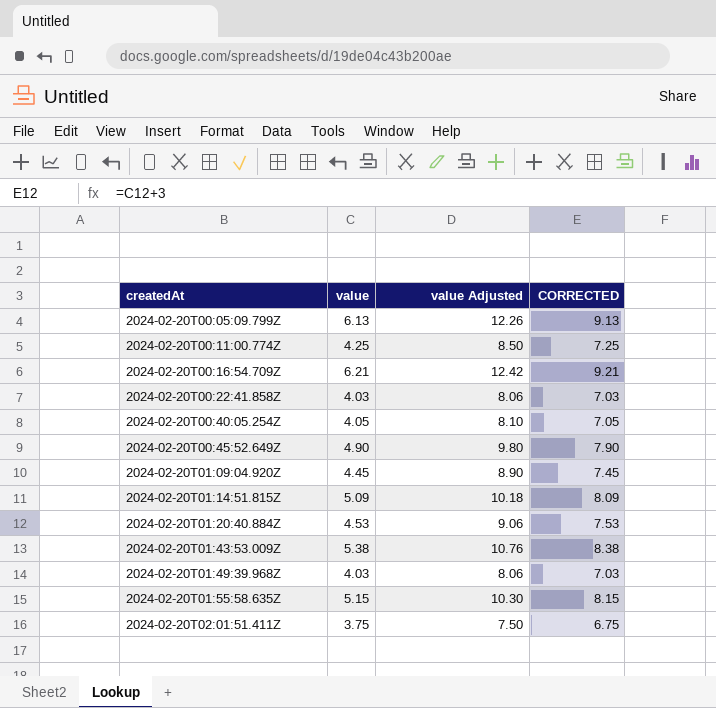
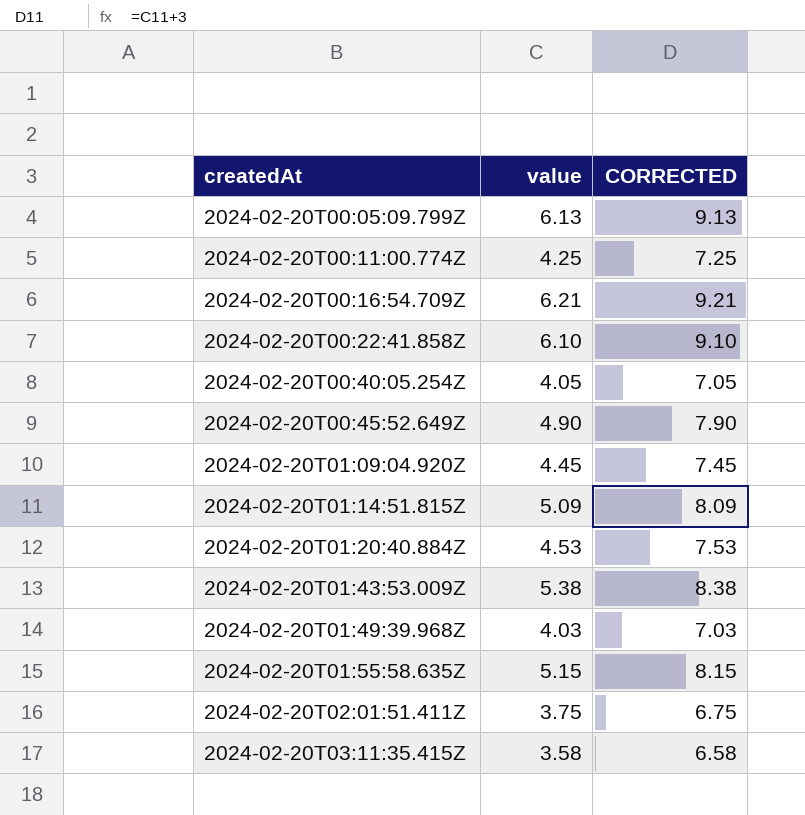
column value Adjusted | formula: [value] * 2 -> none
2024-02-20T00:22:41.858Z | value: 4.03 -> 6.10
2024-02-20T00:22:41.858Z | CORRECTED: 7.03 -> 9.10
row 2024-02-20T03:11:35.415Z: none -> 3.58 | 6.58

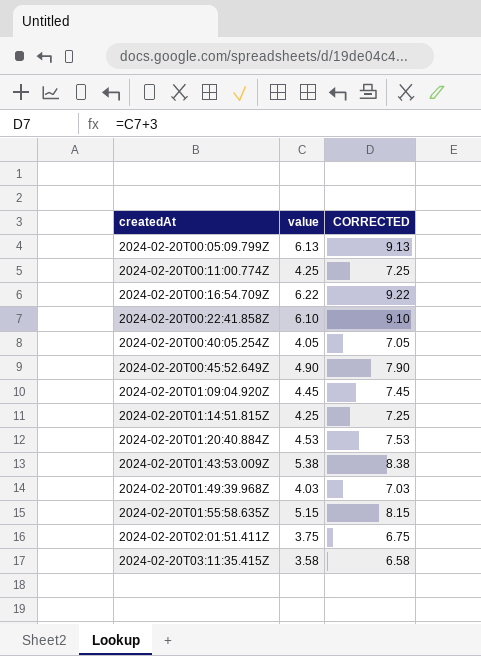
2024-02-20T00:16:54.709Z | value: 6.21 -> 6.22
2024-02-20T00:16:54.709Z | CORRECTED: 9.21 -> 9.22
2024-02-20T01:14:51.815Z | value: 5.09 -> 4.25
2024-02-20T01:14:51.815Z | CORRECTED: 8.09 -> 7.25

